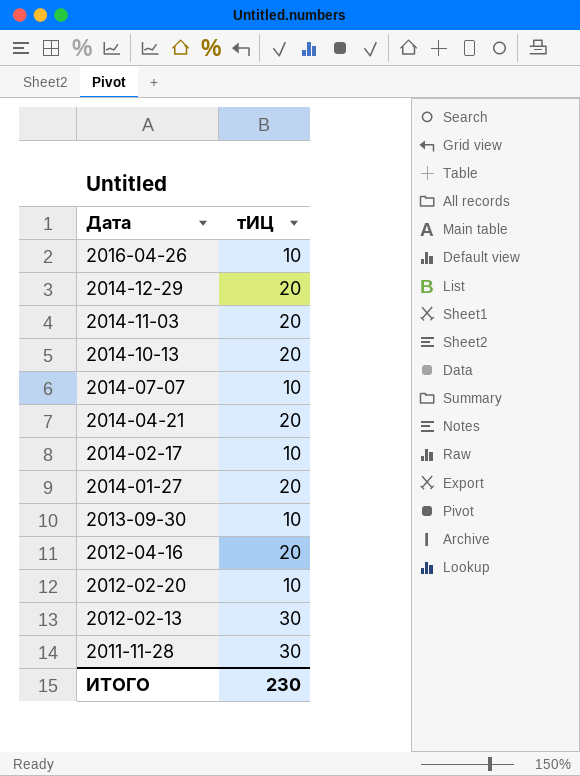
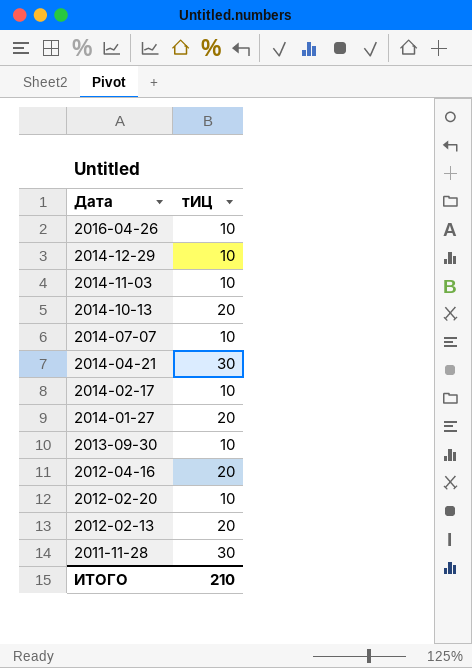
2014-12-29 | тИЦ: 20 -> 10
2014-11-03 | тИЦ: 20 -> 10
2014-04-21 | тИЦ: 20 -> 30
2012-02-13 | тИЦ: 30 -> 20
ИТОГО | тИЦ: 230 -> 210

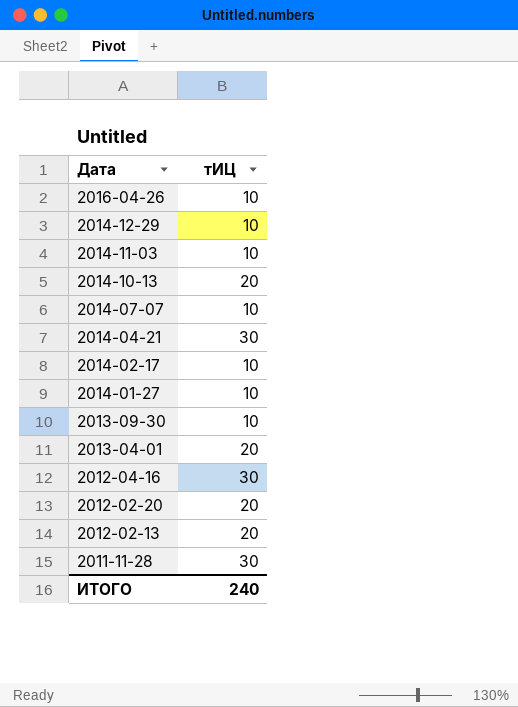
2014-01-27 | тИЦ: 20 -> 10
row 2013-04-01: none -> 20
2012-04-16 | тИЦ: 20 -> 30
2012-02-20 | тИЦ: 10 -> 20
ИТОГО | тИЦ: 210 -> 240

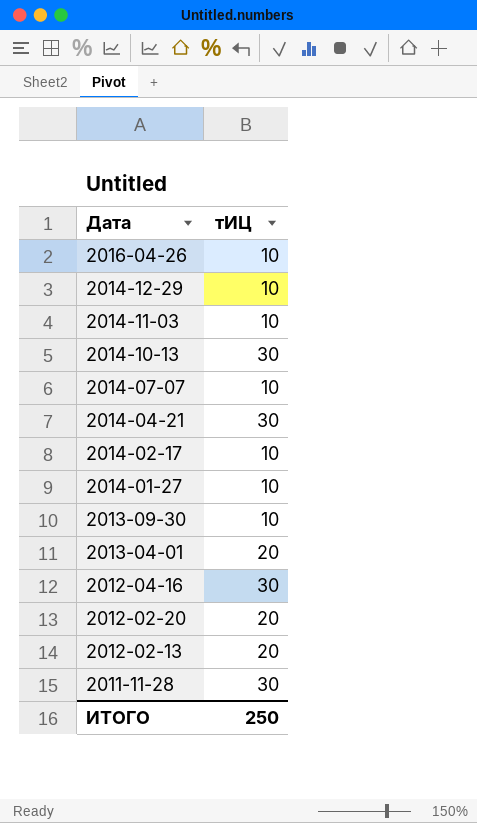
2014-10-13 | тИЦ: 20 -> 30
ИТОГО | тИЦ: 240 -> 250

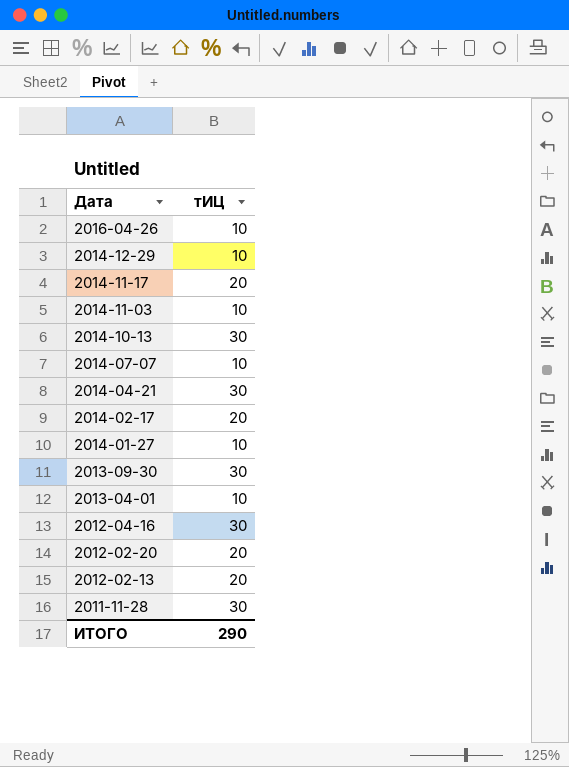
row 2014-11-17: none -> 20
2014-02-17 | тИЦ: 10 -> 20
2013-09-30 | тИЦ: 10 -> 30
2013-04-01 | тИЦ: 20 -> 10
ИТОГО | тИЦ: 250 -> 290

